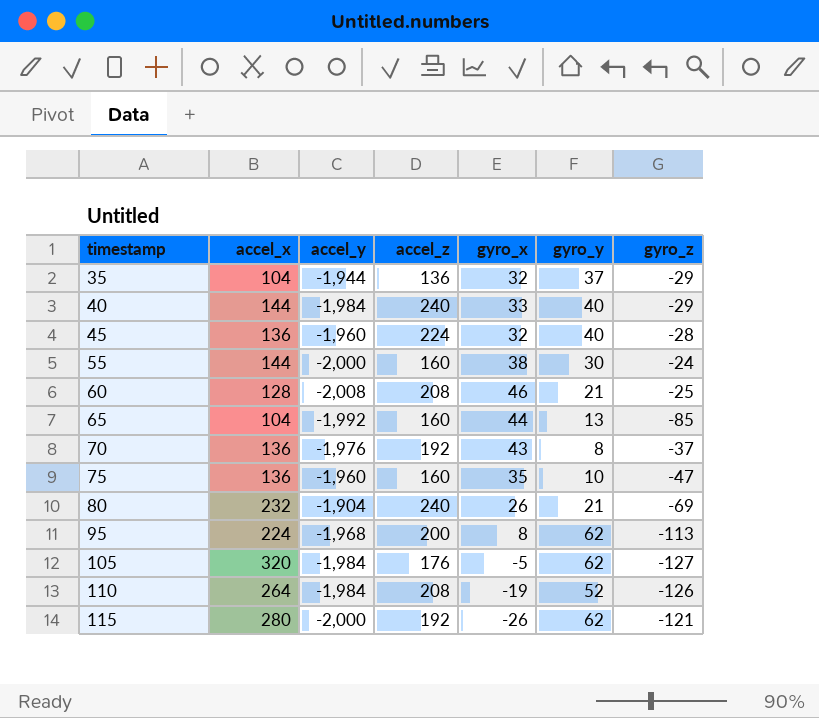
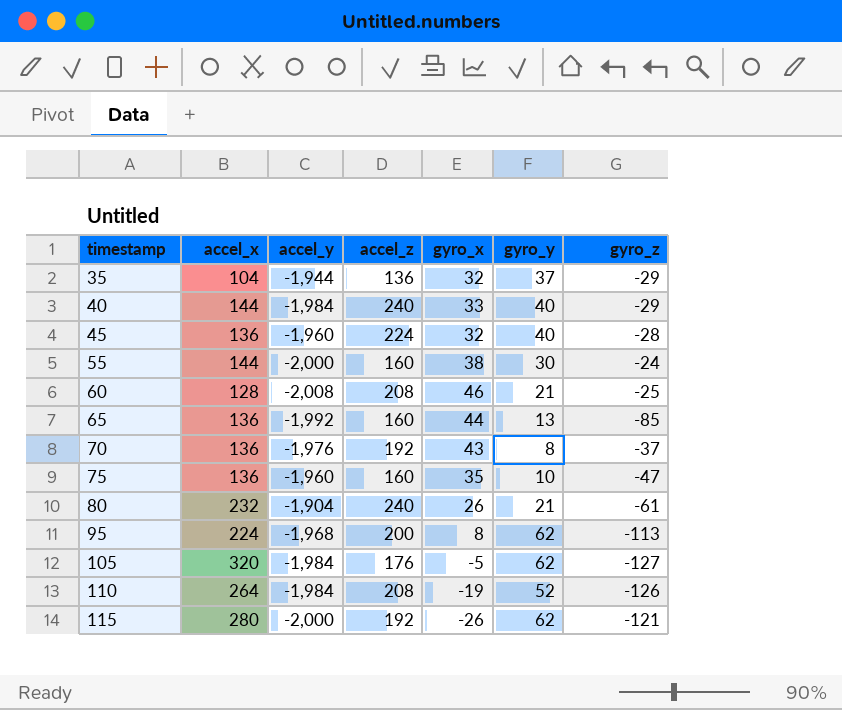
65 | accel_x: 104 -> 136
80 | gyro_z: -69 -> -61

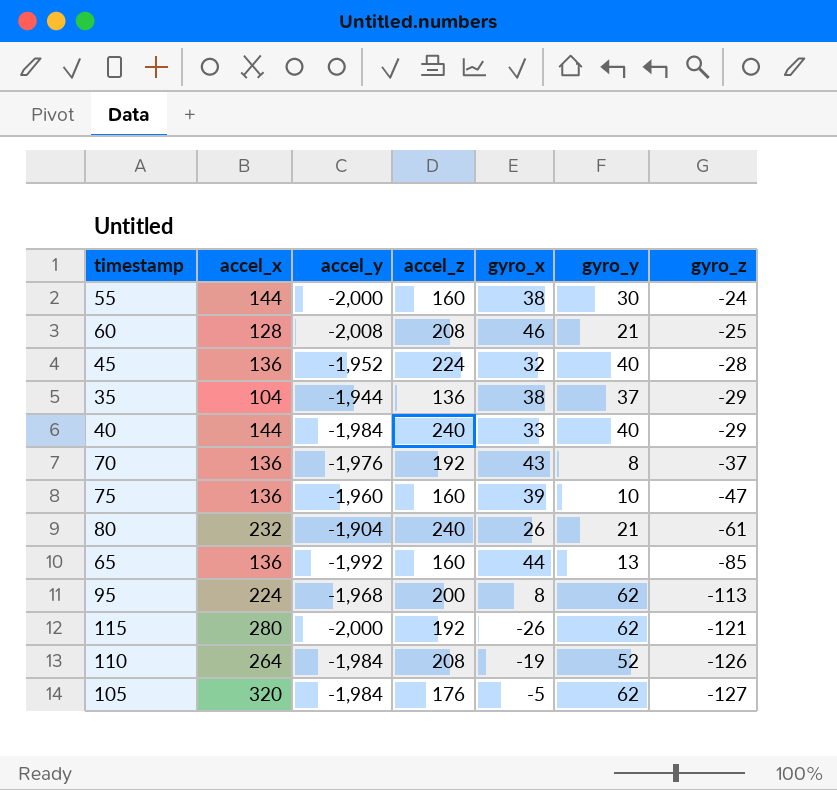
row order: timestamp ascending -> gyro_z descending
45 | accel_y: -1,960 -> -1,952
35 | gyro_x: 32 -> 38
75 | gyro_x: 35 -> 39

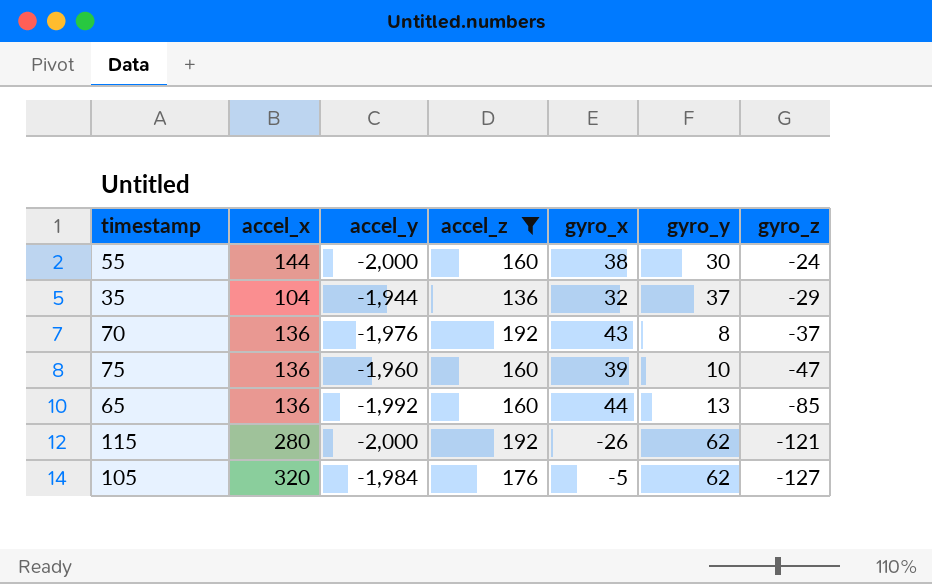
filter: none -> accel_z <= 192
35 | gyro_x: 38 -> 32

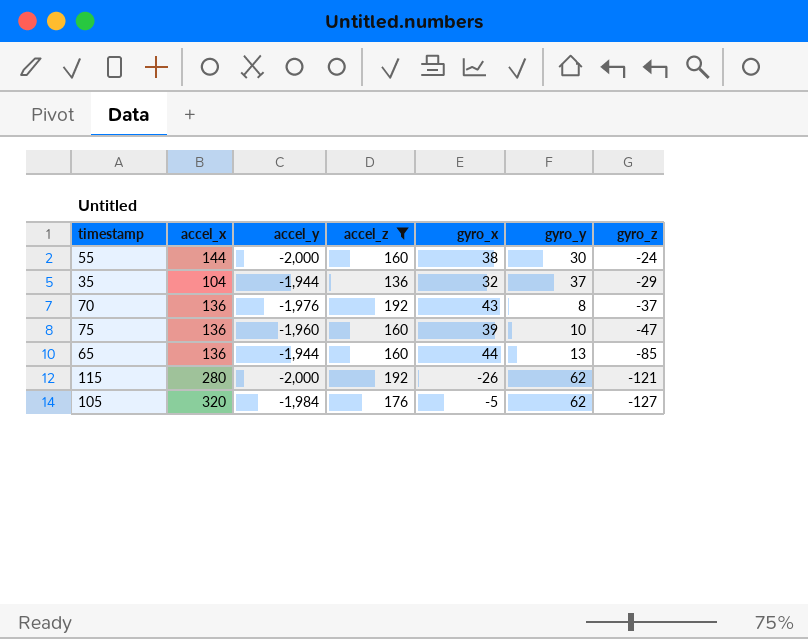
65 | accel_y: -1,992 -> -1,944

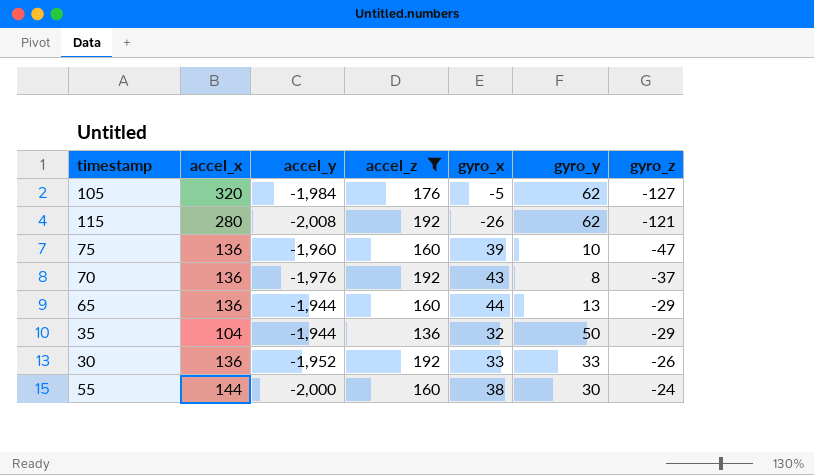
row order: gyro_z descending -> gyro_z ascending
115 | accel_y: -2,000 -> -2,008
65 | gyro_z: -85 -> -29
35 | gyro_y: 37 -> 50
row 30: none -> 136 | -1,952 | 192 | 33 | 33 | -26

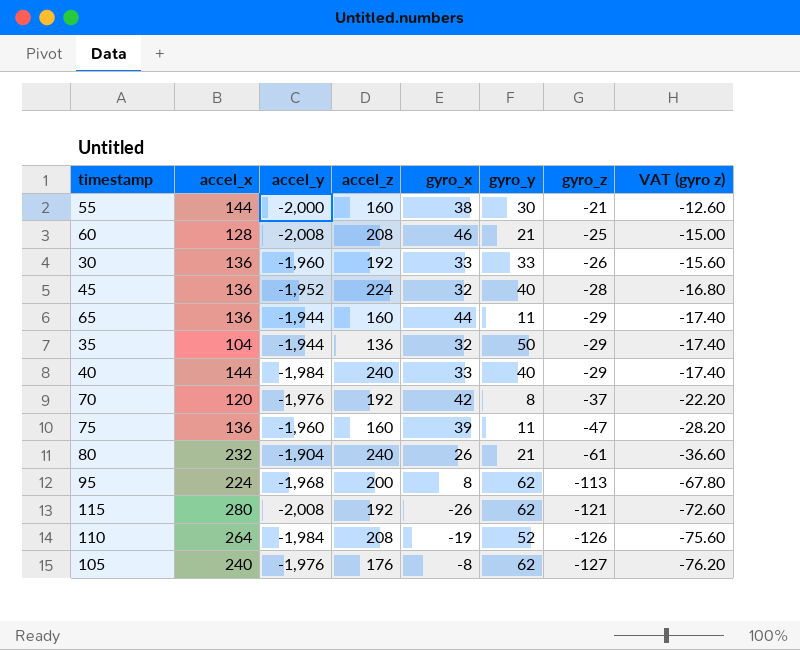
filter: accel_z <= 192 -> none
row order: gyro_z ascending -> gyro_z descending
column VAT (gyro z) | formula: none -> [gyro_z] * 0.6
55 | gyro_z: -24 -> -21
30 | accel_y: -1,952 -> -1,960
65 | gyro_y: 13 -> 11
70 | accel_x: 136 -> 120
70 | gyro_x: 43 -> 42
75 | gyro_y: 10 -> 11
105 | accel_x: 320 -> 240
105 | accel_y: -1,984 -> -1,976
105 | gyro_x: -5 -> -8

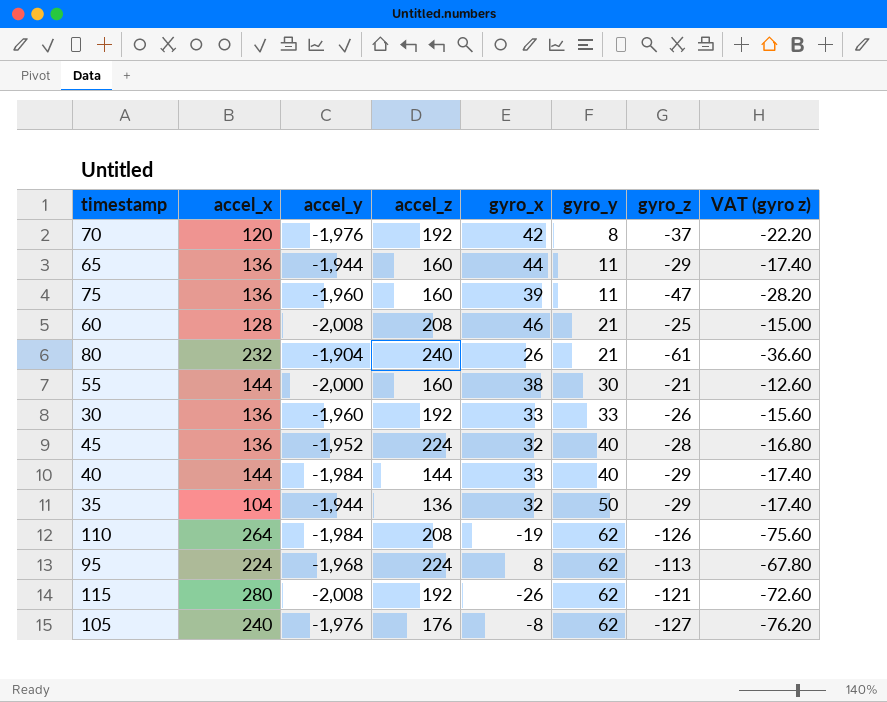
row order: gyro_z descending -> gyro_y ascending
40 | accel_z: 240 -> 144
110 | gyro_y: 52 -> 62
95 | accel_z: 200 -> 224

